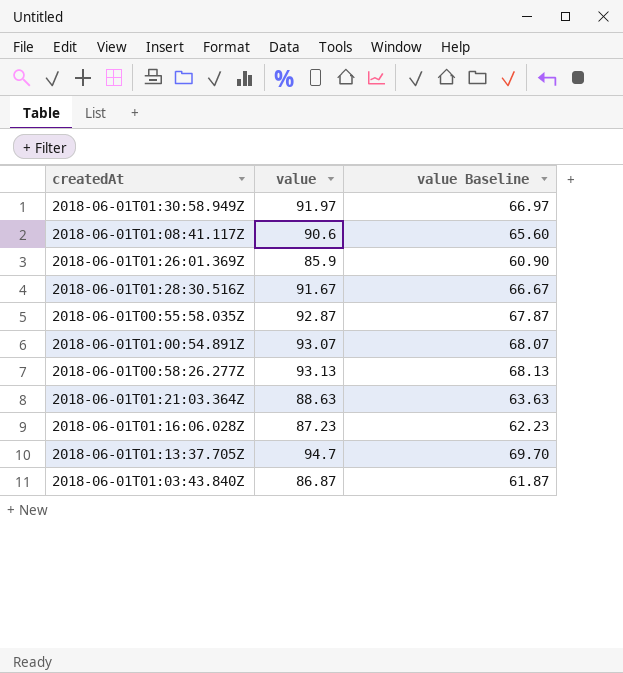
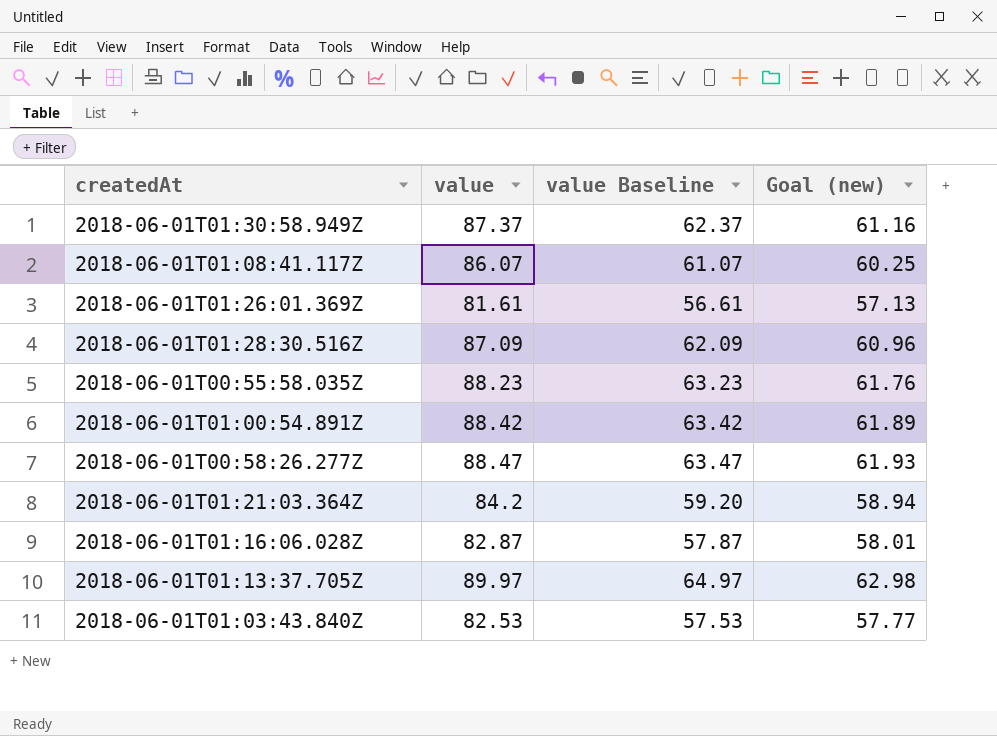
column Goal (new) | formula: none -> [value] * 0.7
2018-06-01T01:30:58.949Z | value: 91.97 -> 87.37
2018-06-01T01:30:58.949Z | value Baseline: 66.97 -> 62.37
2018-06-01T01:08:41.117Z | value: 90.6 -> 86.07
2018-06-01T01:08:41.117Z | value Baseline: 65.60 -> 61.07
2018-06-01T01:26:01.369Z | value: 85.9 -> 81.61
2018-06-01T01:26:01.369Z | value Baseline: 60.90 -> 56.61
2018-06-01T01:28:30.516Z | value: 91.67 -> 87.09
2018-06-01T01:28:30.516Z | value Baseline: 66.67 -> 62.09
2018-06-01T00:55:58.035Z | value: 92.87 -> 88.23
2018-06-01T00:55:58.035Z | value Baseline: 67.87 -> 63.23
2018-06-01T01:00:54.891Z | value: 93.07 -> 88.42
2018-06-01T01:00:54.891Z | value Baseline: 68.07 -> 63.42
2018-06-01T00:58:26.277Z | value: 93.13 -> 88.47
2018-06-01T00:58:26.277Z | value Baseline: 68.13 -> 63.47
2018-06-01T01:21:03.364Z | value: 88.63 -> 84.2
2018-06-01T01:21:03.364Z | value Baseline: 63.63 -> 59.20
2018-06-01T01:16:06.028Z | value: 87.23 -> 82.87
2018-06-01T01:16:06.028Z | value Baseline: 62.23 -> 57.87
2018-06-01T01:13:37.705Z | value: 94.7 -> 89.97
2018-06-01T01:13:37.705Z | value Baseline: 69.70 -> 64.97
2018-06-01T01:03:43.840Z | value: 86.87 -> 82.53
2018-06-01T01:03:43.840Z | value Baseline: 61.87 -> 57.53

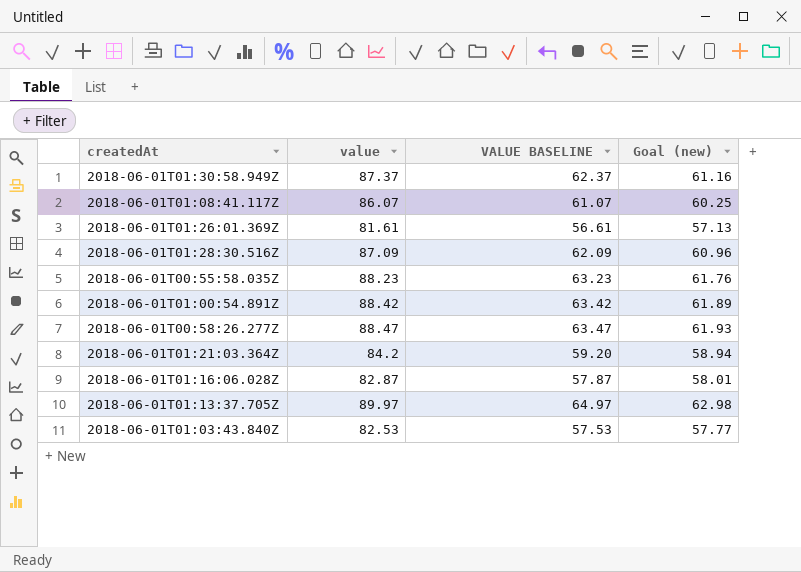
column name: value Baseline -> VALUE BASELINE

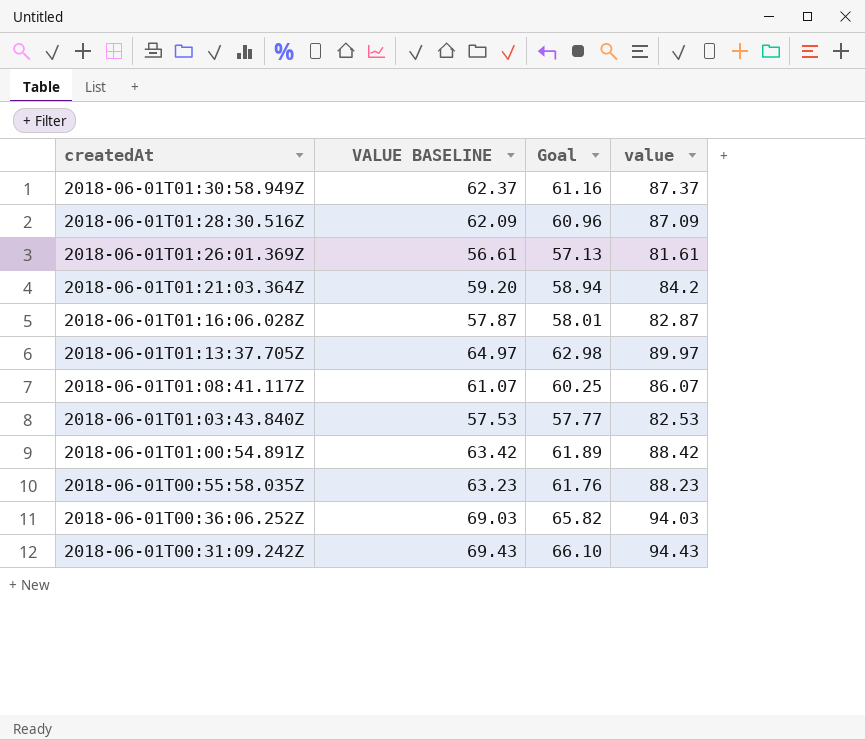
row order: none -> createdAt descending
column name: Goal (new) -> Goal
column value | position: 2 -> 4
row 2018-06-01T00:58:26.277Z: 88.47 | 63.47 | 61.93 -> none
row 2018-06-01T00:36:06.252Z: none -> 69.03 | 65.82 | 94.03
row 2018-06-01T00:31:09.242Z: none -> 69.43 | 66.10 | 94.43

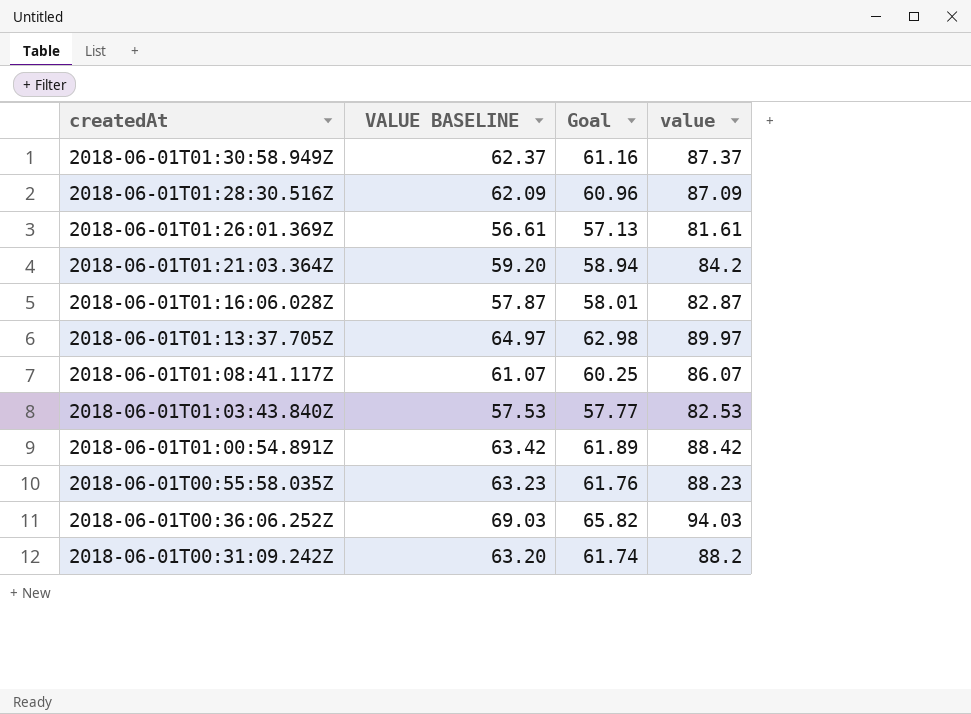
2018-06-01T00:31:09.242Z | VALUE BASELINE: 69.43 -> 63.20
2018-06-01T00:31:09.242Z | Goal: 66.10 -> 61.74
2018-06-01T00:31:09.242Z | value: 94.43 -> 88.2

